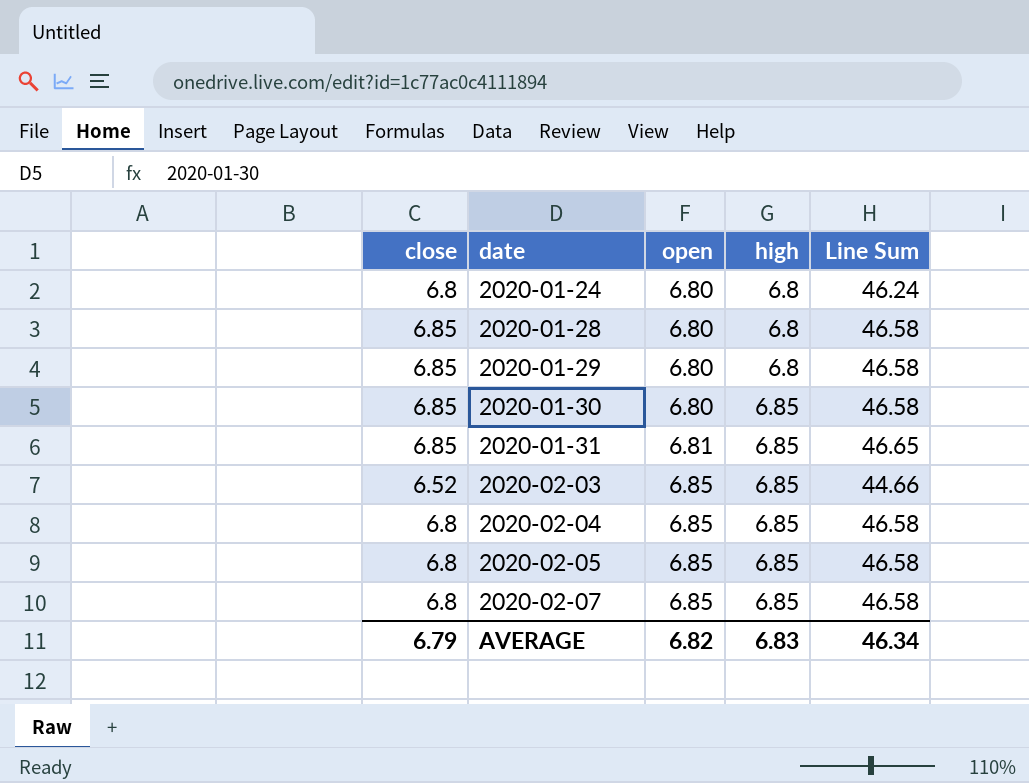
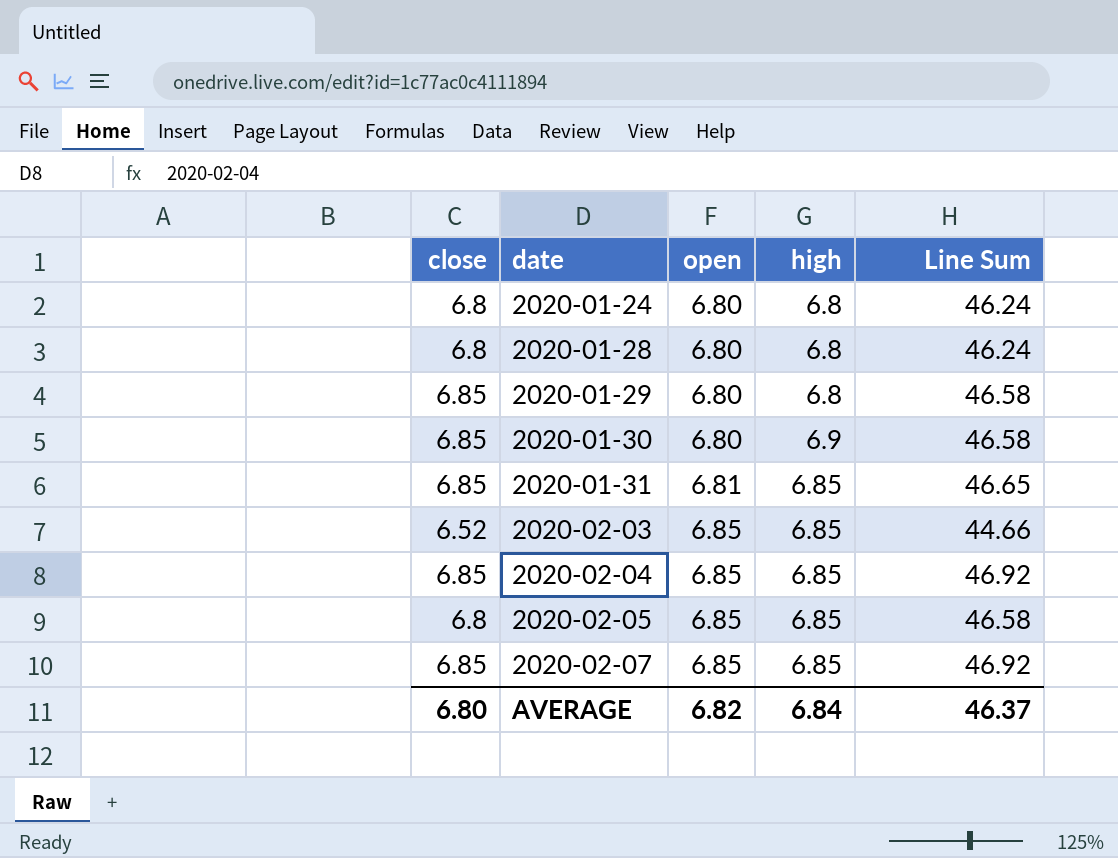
2020-01-28 | close: 6.85 -> 6.8
2020-01-28 | Line Sum: 46.58 -> 46.24
2020-01-30 | high: 6.85 -> 6.9
2020-02-04 | close: 6.8 -> 6.85
2020-02-04 | Line Sum: 46.58 -> 46.92
2020-02-07 | close: 6.8 -> 6.85
2020-02-07 | Line Sum: 46.58 -> 46.92
AVERAGE | close: 6.79 -> 6.80
AVERAGE | high: 6.83 -> 6.84
AVERAGE | Line Sum: 46.34 -> 46.37

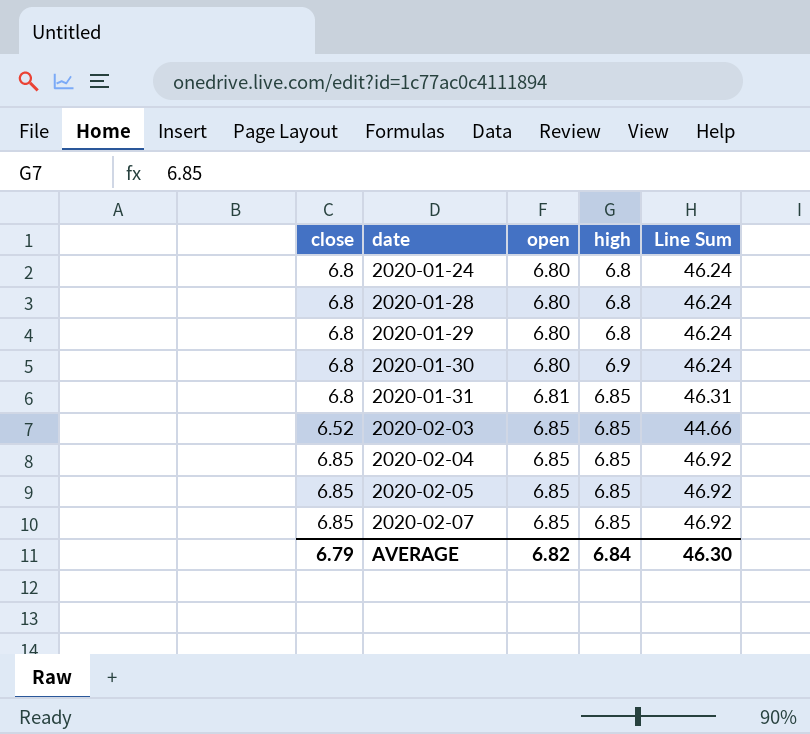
2020-01-29 | close: 6.85 -> 6.8
2020-01-29 | Line Sum: 46.58 -> 46.24
2020-01-30 | close: 6.85 -> 6.8
2020-01-30 | Line Sum: 46.58 -> 46.24
2020-01-31 | close: 6.85 -> 6.8
2020-01-31 | Line Sum: 46.65 -> 46.31
2020-02-05 | close: 6.8 -> 6.85
2020-02-05 | Line Sum: 46.58 -> 46.92
AVERAGE | close: 6.80 -> 6.79
AVERAGE | Line Sum: 46.37 -> 46.30

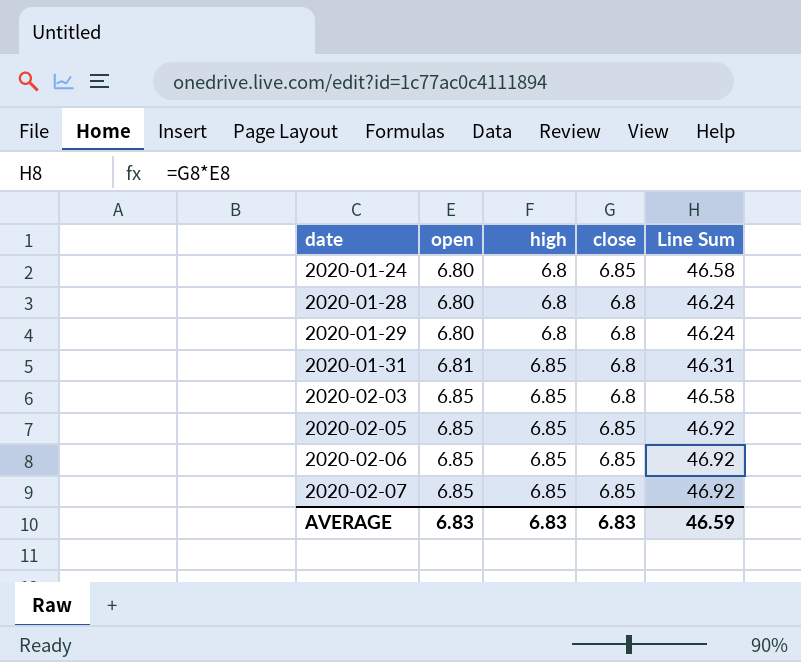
column close | position: 1 -> 4
row 2020-01-30: 6.8 | 6.80 | 6.9 | 46.24 -> none
row 2020-02-04: 6.85 | 6.85 | 6.85 | 46.92 -> none
2020-01-24 | close: 6.8 -> 6.85
2020-01-24 | Line Sum: 46.24 -> 46.58
2020-02-03 | close: 6.52 -> 6.8
2020-02-03 | Line Sum: 44.66 -> 46.58
row 2020-02-06: none -> 6.85 | 6.85 | 6.85 | 46.92
AVERAGE | open: 6.82 -> 6.83
AVERAGE | high: 6.84 -> 6.83
AVERAGE | close: 6.79 -> 6.83
AVERAGE | Line Sum: 46.30 -> 46.59

